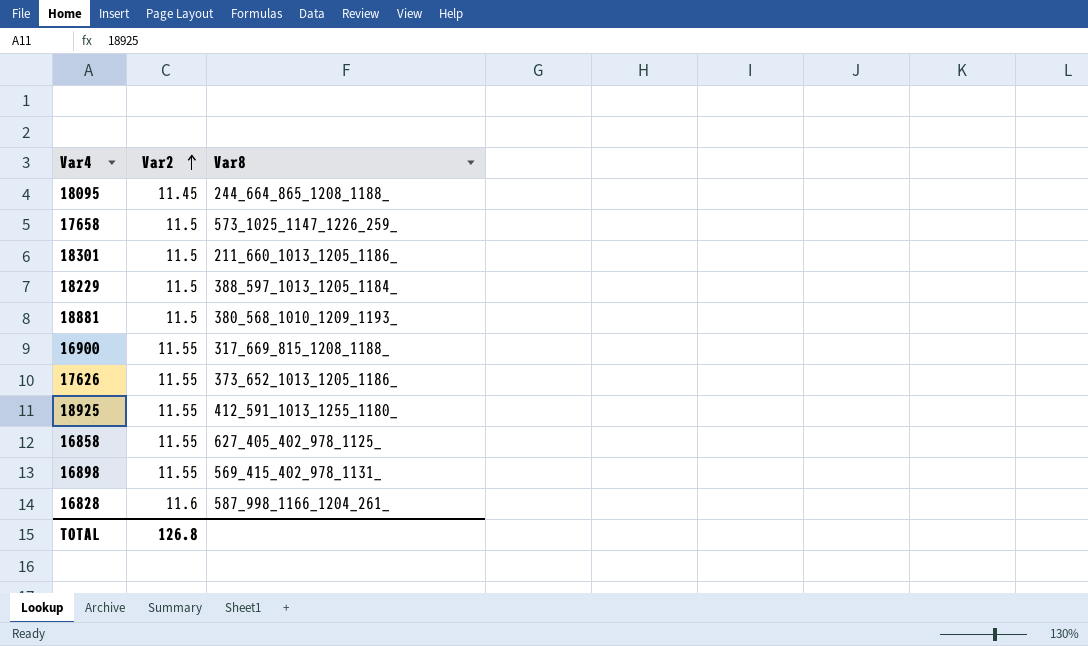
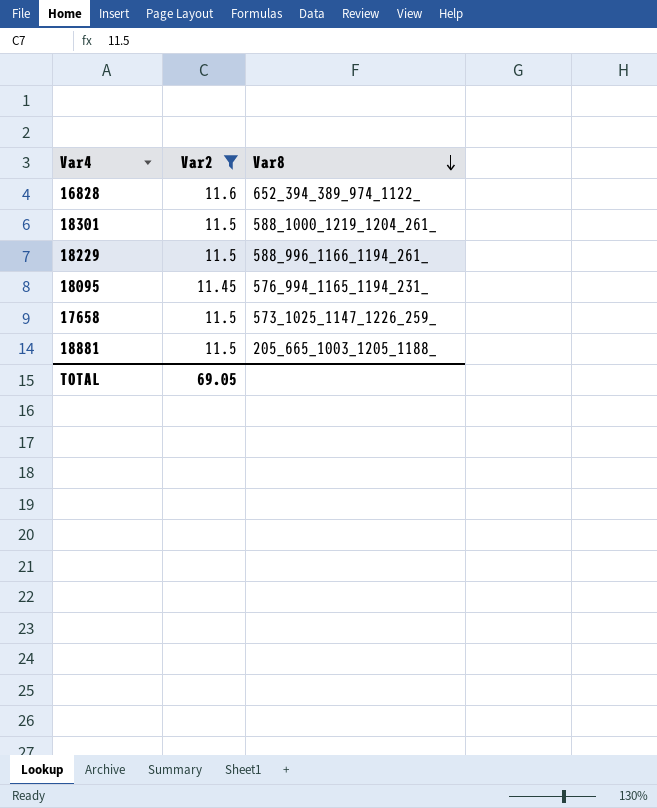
filter: none -> Var2 != 11.55
row order: Var2 ascending -> Var8 descending
16828 | Var8: 587_998_1166_1204_261_ -> 652_394_389_974_1122_
18301 | Var8: 211_660_1013_1205_1186_ -> 588_1000_1219_1204_261_
18229 | Var8: 388_597_1013_1205_1184_ -> 588_996_1166_1194_261_
18095 | Var8: 244_664_865_1208_1188_ -> 576_994_1165_1194_231_
18881 | Var8: 380_568_1010_1209_1193_ -> 205_665_1003_1205_1188_
TOTAL | Var2: 126.8 -> 69.05

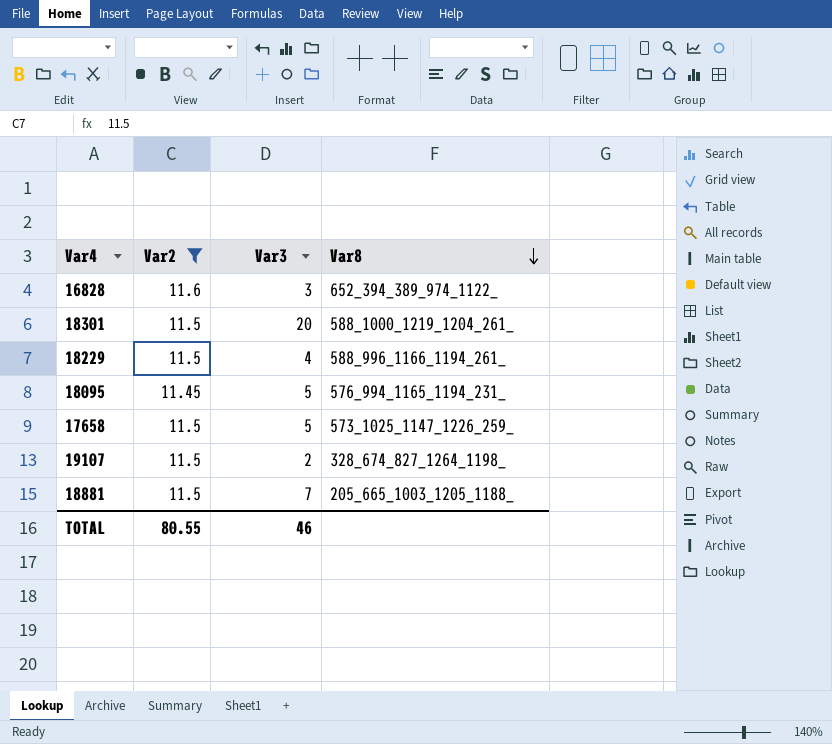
column Var3 | position: none -> 3
row 19107: none -> 11.5 | 2 | 328_674_827_1264_1198_
TOTAL | Var2: 69.05 -> 80.55

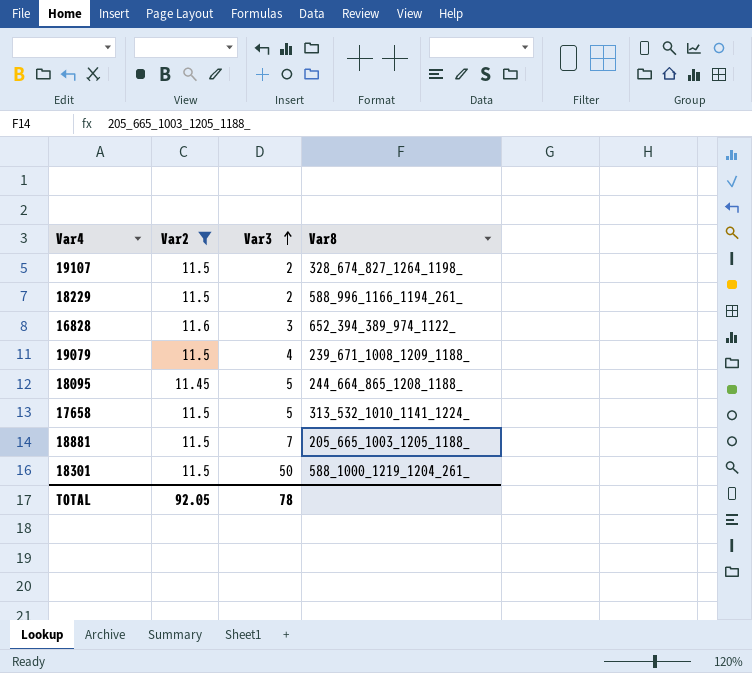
row order: Var8 descending -> Var3 ascending
18229 | Var3: 4 -> 2
row 19079: none -> 11.5 | 4 | 239_671_1008_1209_1188_
18095 | Var8: 576_994_1165_1194_231_ -> 244_664_865_1208_1188_
17658 | Var8: 573_1025_1147_1226_259_ -> 313_532_1010_1141_1224_
18301 | Var3: 20 -> 50
TOTAL | Var2: 80.55 -> 92.05
TOTAL | Var3: 46 -> 78

